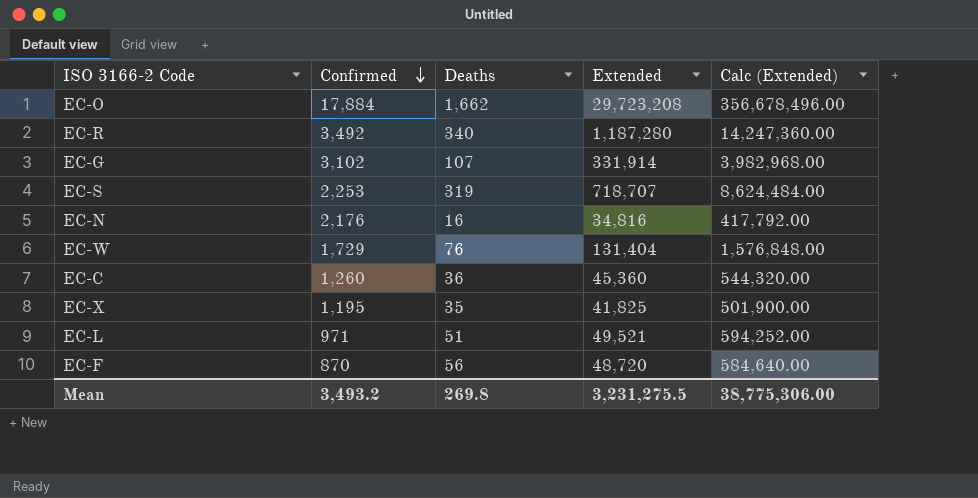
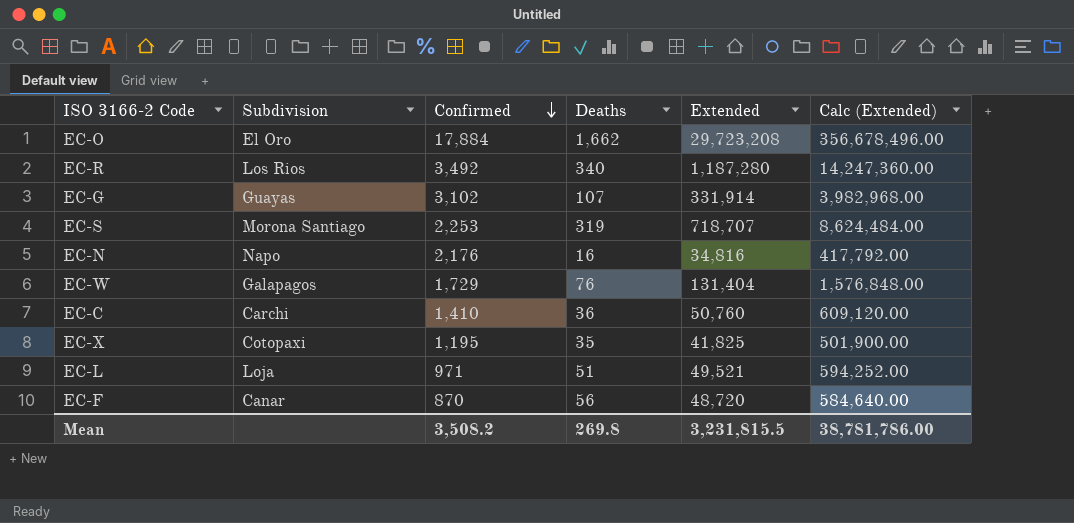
column Subdivision | position: none -> 2
EC-C | Confirmed: 1,260 -> 1,410
EC-C | Extended: 45,360 -> 50,760
EC-C | Calc (Extended): 544,320.00 -> 609,120.00
Mean | Confirmed: 3,493.2 -> 3,508.2
Mean | Extended: 3,231,275.5 -> 3,231,815.5
Mean | Calc (Extended): 38,775,306.00 -> 38,781,786.00

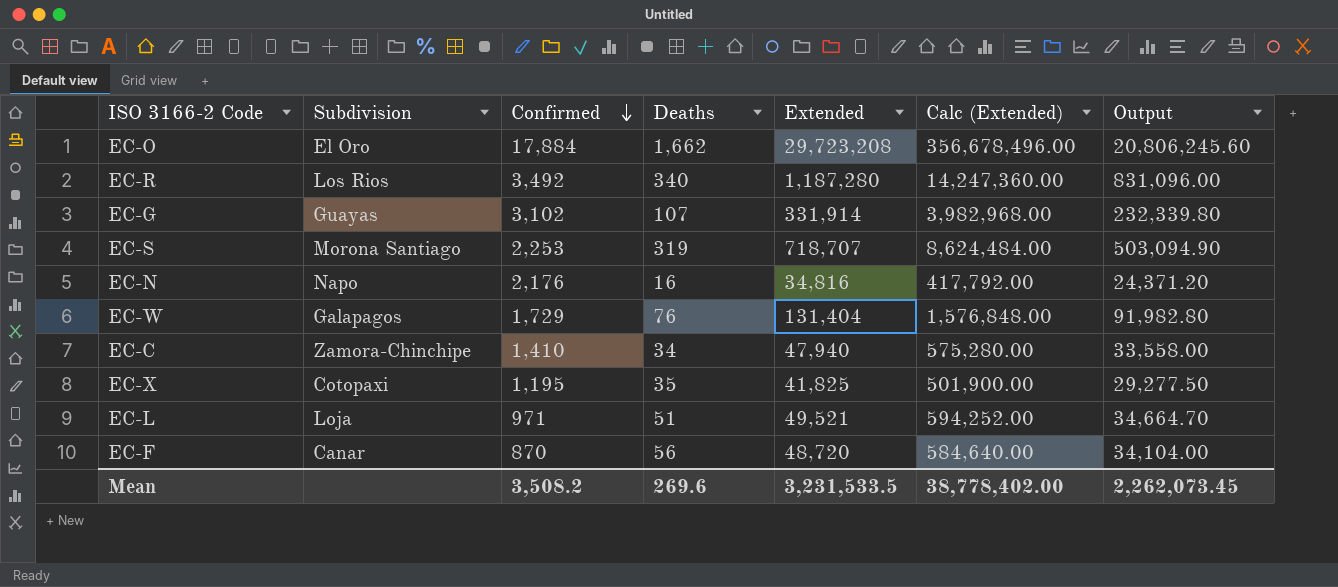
column Output | formula: none -> [Extended] * 0.7
EC-C | Subdivision: Carchi -> Zamora-Chinchipe
EC-C | Deaths: 36 -> 34
EC-C | Extended: 50,760 -> 47,940
EC-C | Calc (Extended): 609,120.00 -> 575,280.00
Mean | Deaths: 269.8 -> 269.6
Mean | Extended: 3,231,815.5 -> 3,231,533.5
Mean | Calc (Extended): 38,781,786.00 -> 38,778,402.00

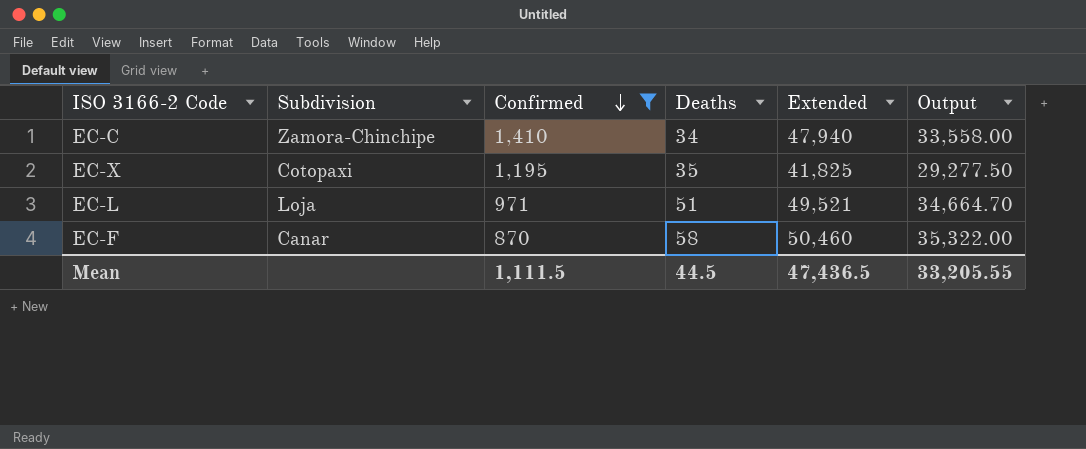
filter: none -> Confirmed <= 1,410
column Calc (Extended) | formula: [Extended] * 12 -> none
EC-F | Deaths: 56 -> 58
EC-F | Extended: 48,720 -> 50,460
EC-F | Output: 34,104.00 -> 35,322.00
Mean | Confirmed: 3,508.2 -> 1,111.5
Mean | Deaths: 269.6 -> 44.5
Mean | Extended: 3,231,533.5 -> 47,436.5
Mean | Output: 2,262,073.45 -> 33,205.55

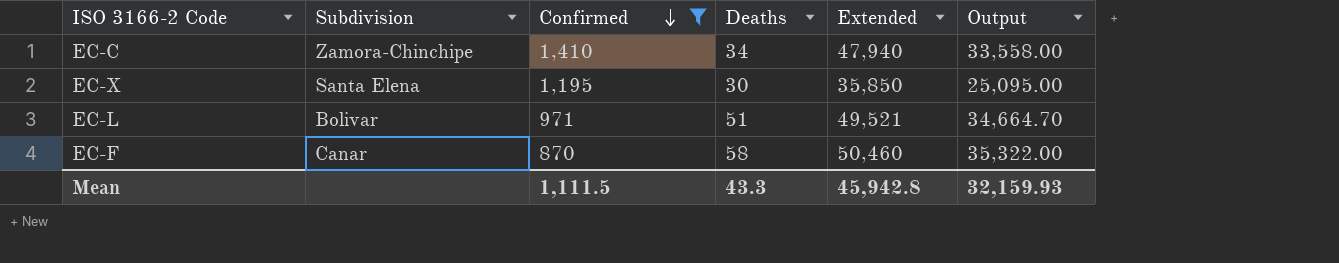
EC-X | Subdivision: Cotopaxi -> Santa Elena
EC-X | Deaths: 35 -> 30
EC-X | Extended: 41,825 -> 35,850
EC-X | Output: 29,277.50 -> 25,095.00
EC-L | Subdivision: Loja -> Bolivar
Mean | Deaths: 44.5 -> 43.3
Mean | Extended: 47,436.5 -> 45,942.8
Mean | Output: 33,205.55 -> 32,159.93

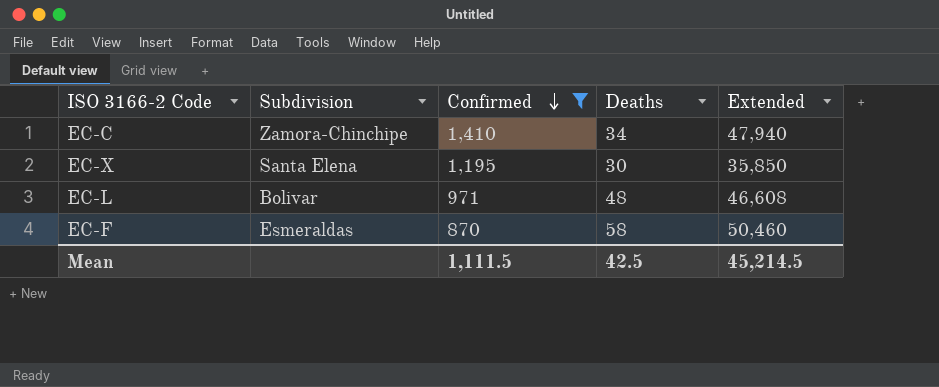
column Output | formula: [Extended] * 0.7 -> none
EC-L | Deaths: 51 -> 48
EC-L | Extended: 49,521 -> 46,608
EC-F | Subdivision: Canar -> Esmeraldas
Mean | Deaths: 43.3 -> 42.5
Mean | Extended: 45,942.8 -> 45,214.5

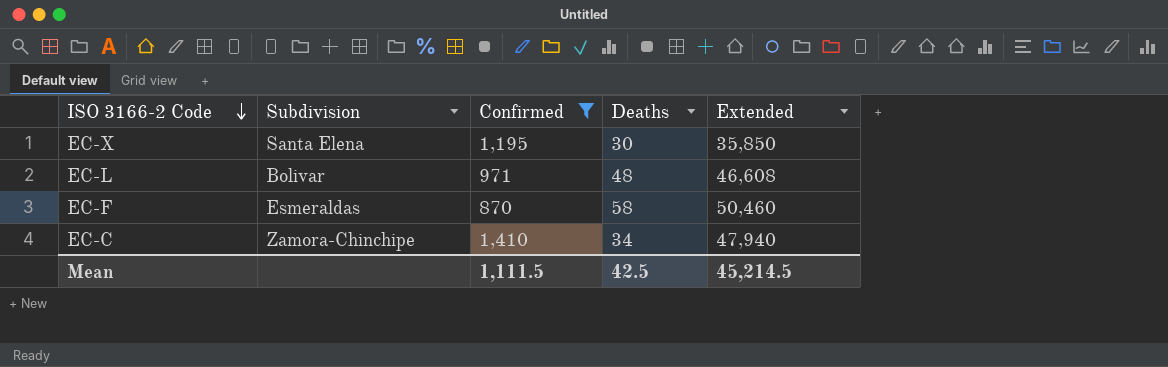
row order: Confirmed descending -> ISO 3166-2 Code descending

